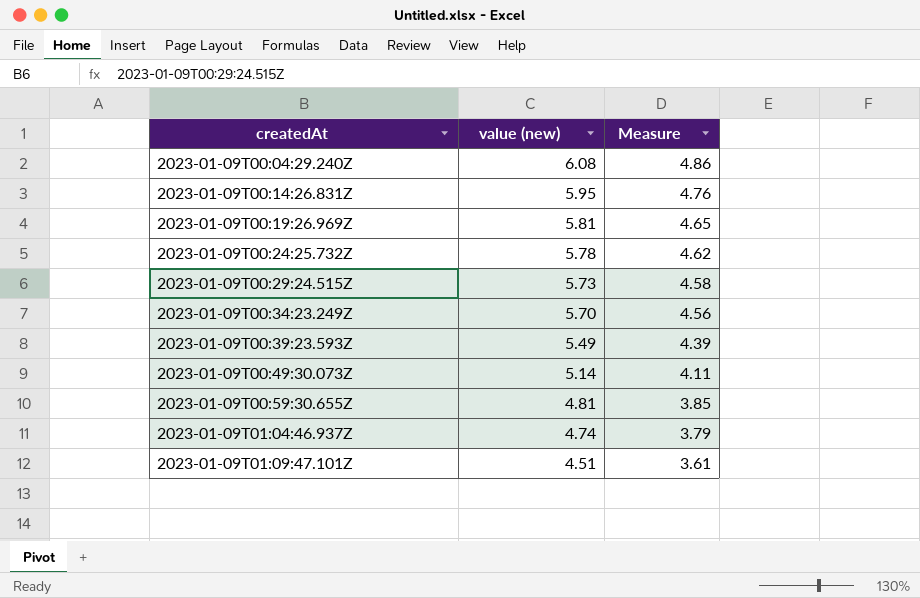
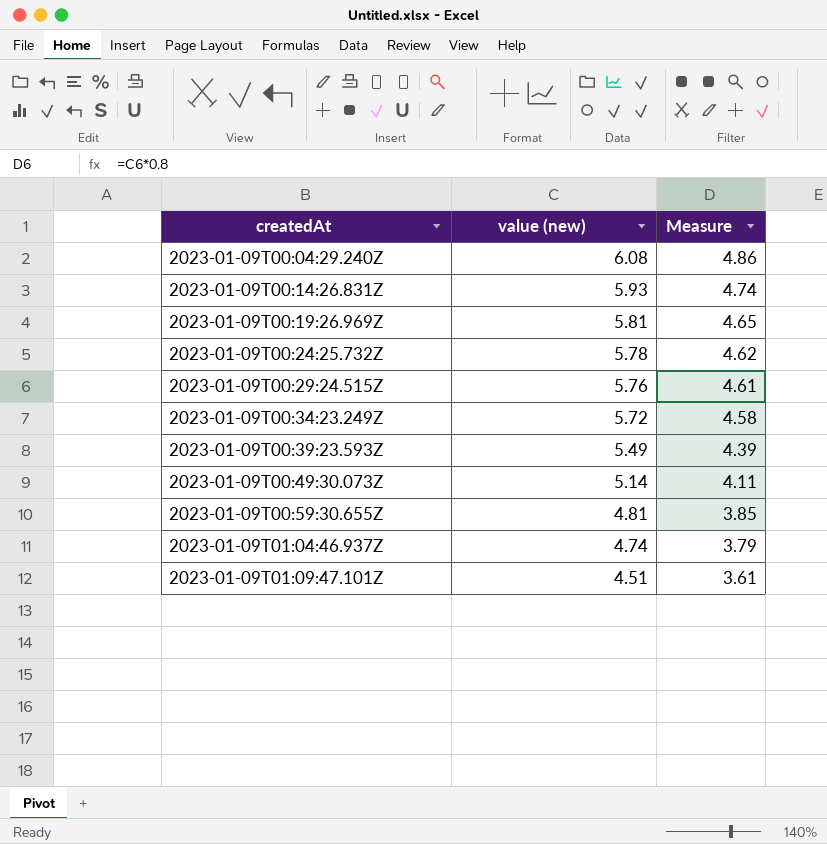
2023-01-09T00:14:26.831Z | value (new): 5.95 -> 5.93
2023-01-09T00:14:26.831Z | Measure: 4.76 -> 4.74
2023-01-09T00:29:24.515Z | value (new): 5.73 -> 5.76
2023-01-09T00:29:24.515Z | Measure: 4.58 -> 4.61
2023-01-09T00:34:23.249Z | value (new): 5.70 -> 5.72
2023-01-09T00:34:23.249Z | Measure: 4.56 -> 4.58

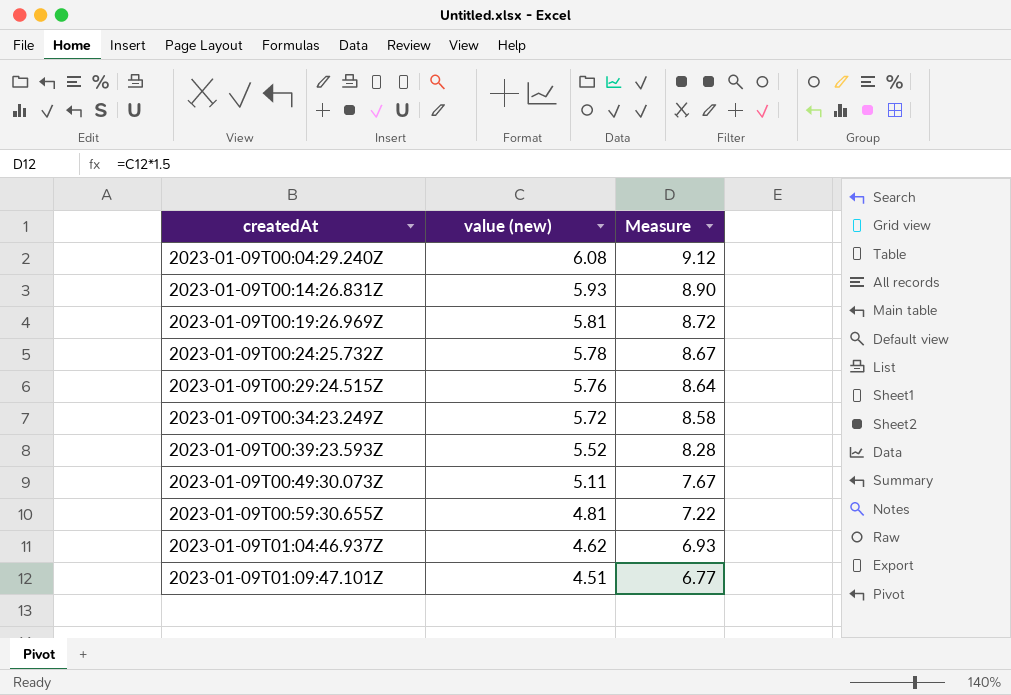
column Measure | formula: [value (new)] * 0.8 -> [value (new)] * 1.5
2023-01-09T00:39:23.593Z | value (new): 5.49 -> 5.52
2023-01-09T00:49:30.073Z | value (new): 5.14 -> 5.11
2023-01-09T01:04:46.937Z | value (new): 4.74 -> 4.62

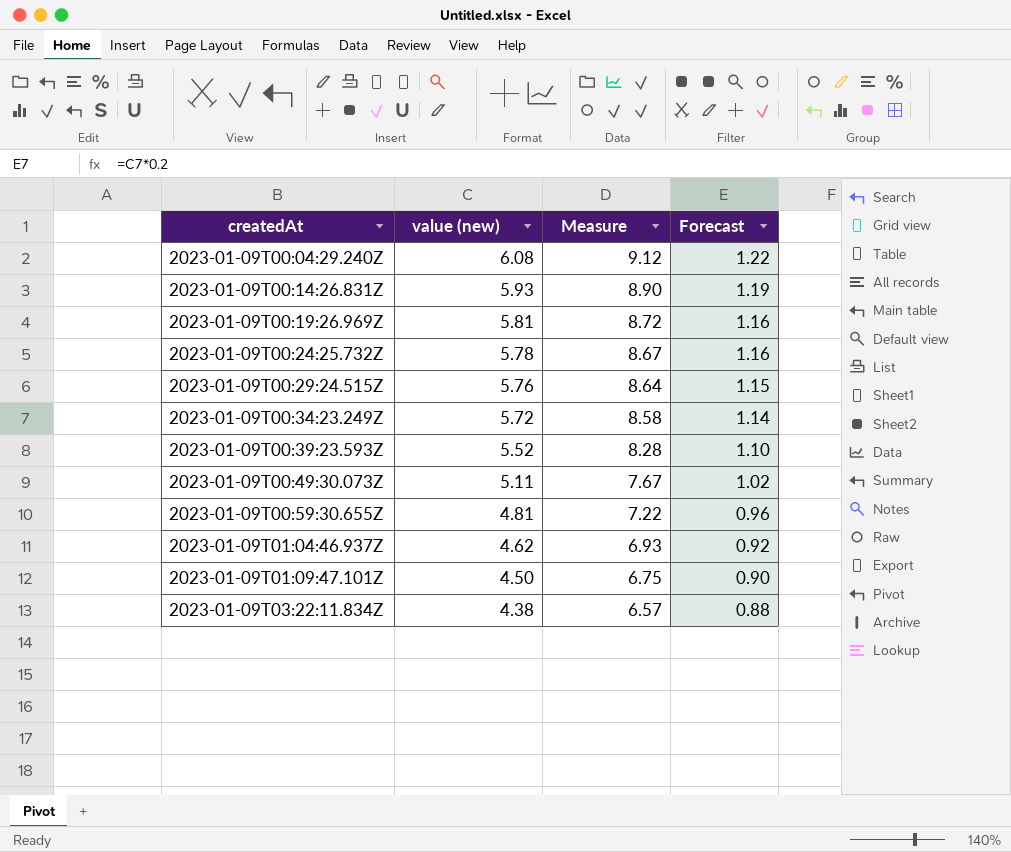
column Forecast | formula: none -> [value (new)] * 0.2
2023-01-09T01:09:47.101Z | value (new): 4.51 -> 4.50
2023-01-09T01:09:47.101Z | Measure: 6.77 -> 6.75
row 2023-01-09T03:22:11.834Z: none -> 4.38 | 6.57 | 0.88

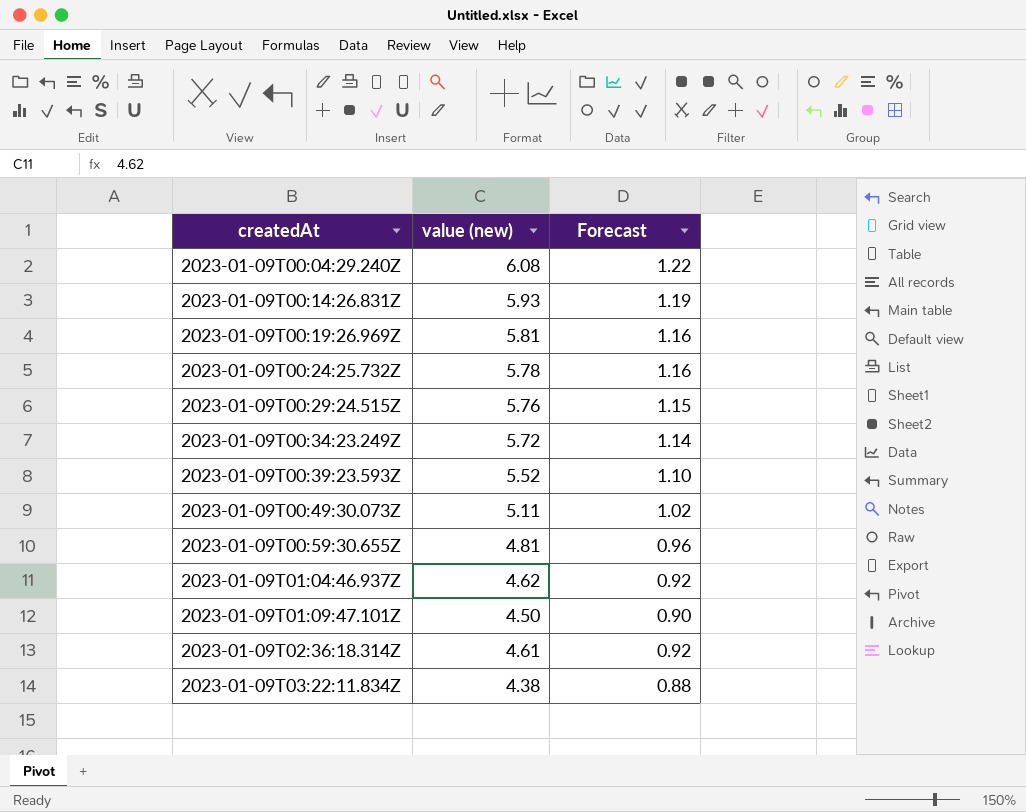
column Measure | formula: [value (new)] * 1.5 -> none
row 2023-01-09T02:36:18.314Z: none -> 4.61 | 0.92

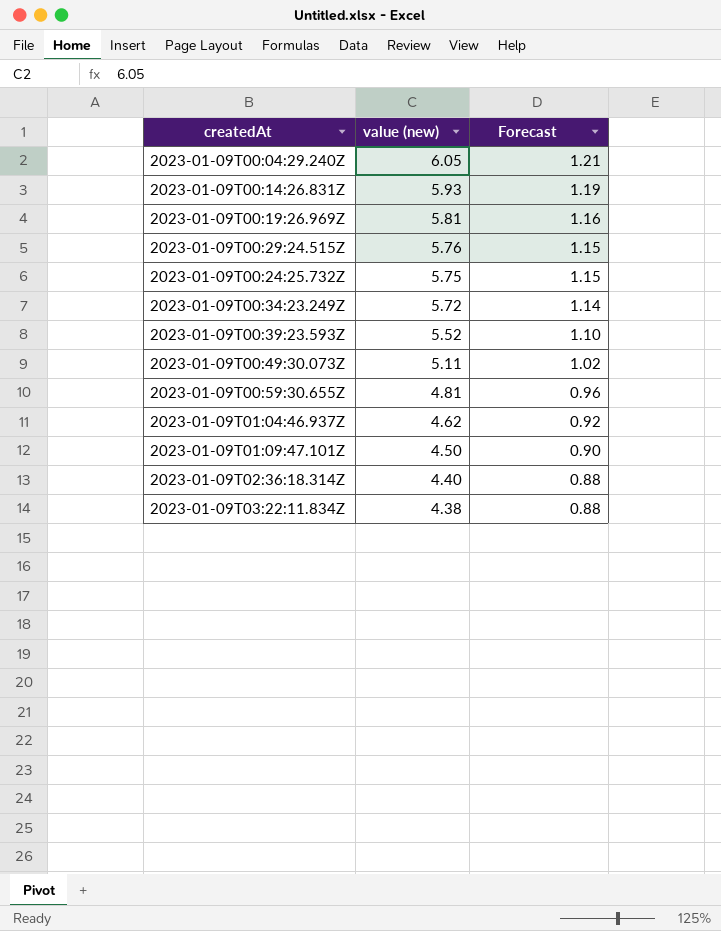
row order: createdAt ascending -> value (new) descending
2023-01-09T00:04:29.240Z | value (new): 6.08 -> 6.05
2023-01-09T00:04:29.240Z | Forecast: 1.22 -> 1.21
2023-01-09T00:24:25.732Z | value (new): 5.78 -> 5.75
2023-01-09T00:24:25.732Z | Forecast: 1.16 -> 1.15
2023-01-09T02:36:18.314Z | value (new): 4.61 -> 4.40
2023-01-09T02:36:18.314Z | Forecast: 0.92 -> 0.88

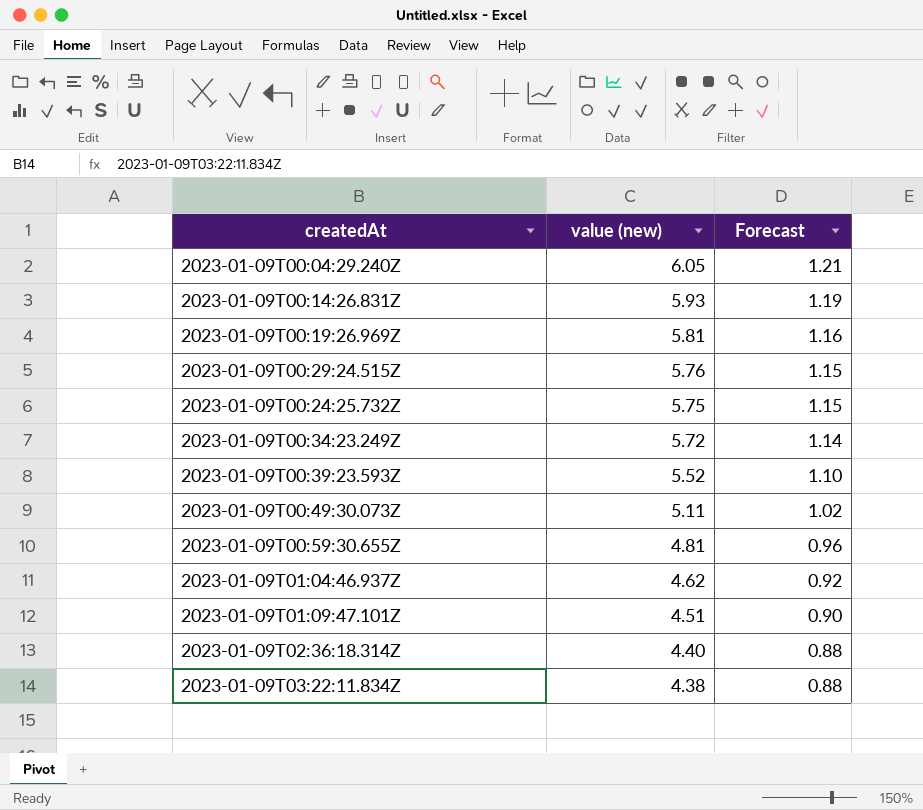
2023-01-09T01:09:47.101Z | value (new): 4.50 -> 4.51

